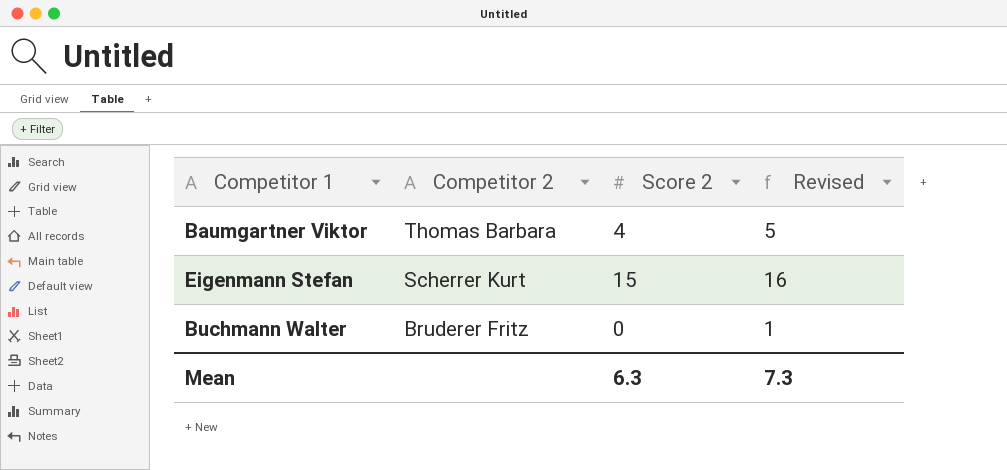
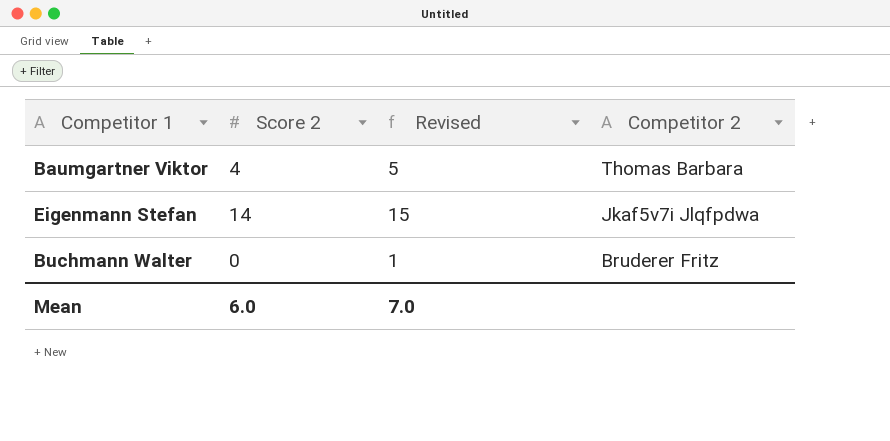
column Competitor 2 | position: 2 -> 4
Eigenmann Stefan | Score 2: 15 -> 14
Eigenmann Stefan | Revised: 16 -> 15
Eigenmann Stefan | Competitor 2: Scherrer Kurt -> Jkaf5v7i Jlqfpdwa
Mean | Score 2: 6.3 -> 6.0
Mean | Revised: 7.3 -> 7.0

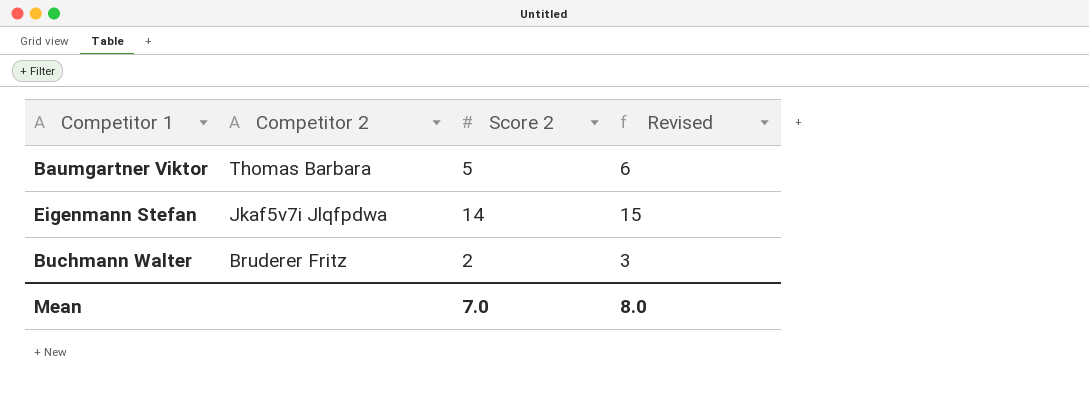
column Competitor 2 | position: 4 -> 2
Baumgartner Viktor | Score 2: 4 -> 5
Baumgartner Viktor | Revised: 5 -> 6
Buchmann Walter | Score 2: 0 -> 2
Buchmann Walter | Revised: 1 -> 3
Mean | Score 2: 6.0 -> 7.0
Mean | Revised: 7.0 -> 8.0

